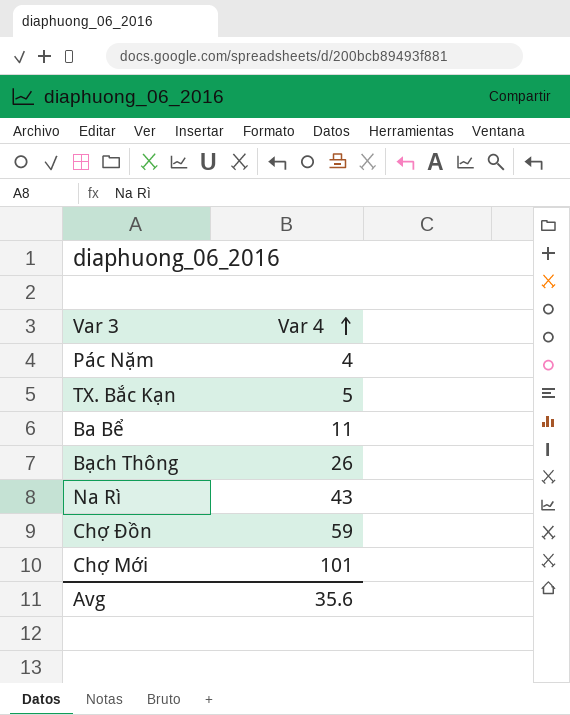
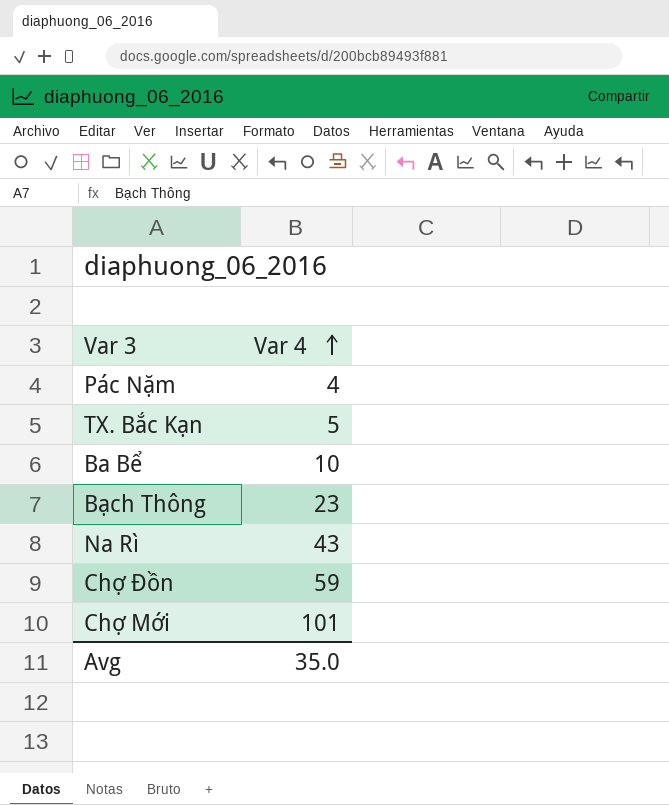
Ba Bể | Var 4: 11 -> 10
Bạch Thông | Var 4: 26 -> 23
Avg | Var 4: 35.6 -> 35.0

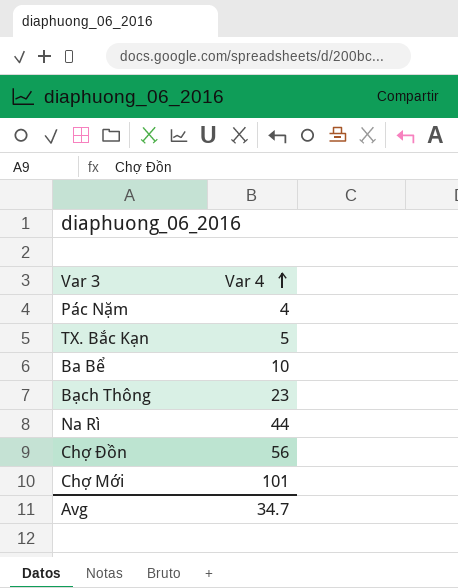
Na Rì | Var 4: 43 -> 44
Chợ Đồn | Var 4: 59 -> 56
Avg | Var 4: 35.0 -> 34.7

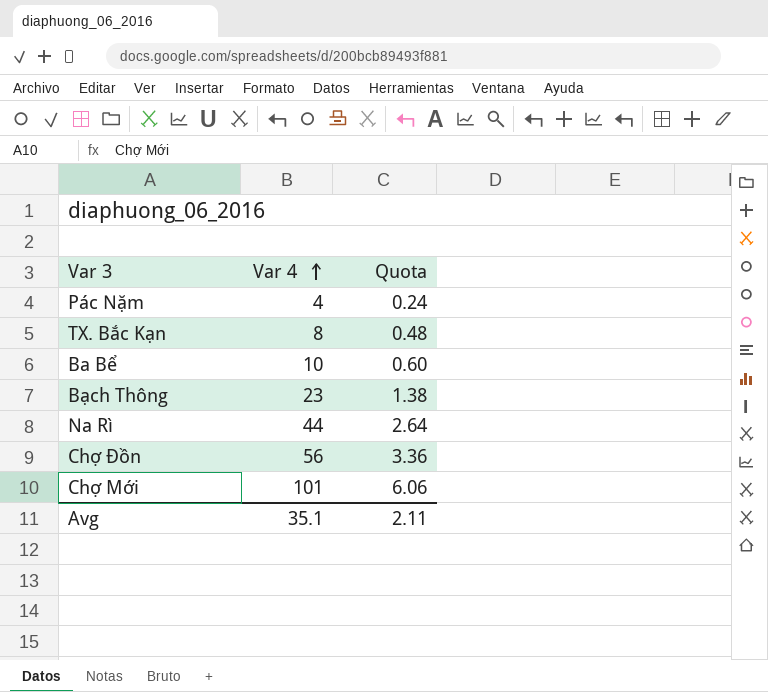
column Quota | formula: none -> [Var 4] * 0.06
TX. Bắc Kạn | Var 4: 5 -> 8
Avg | Var 4: 34.7 -> 35.1

